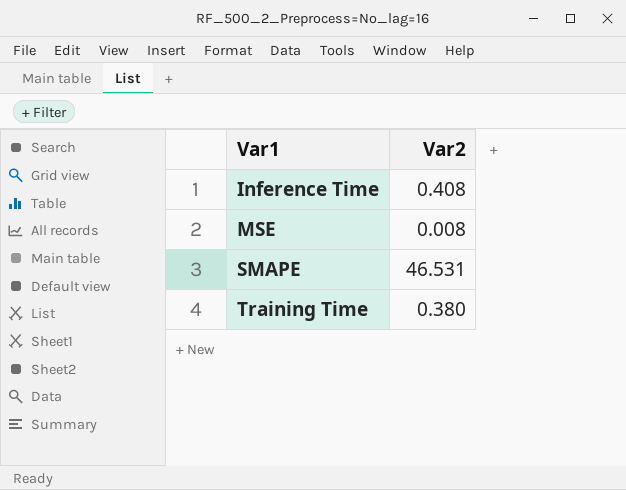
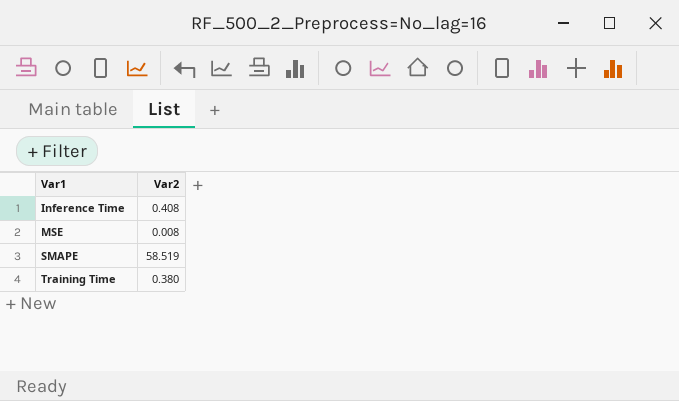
SMAPE | Var2: 46.531 -> 58.519

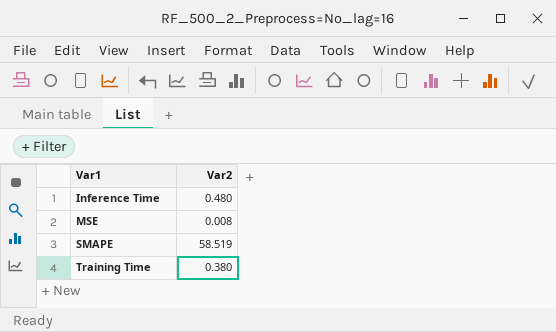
Inference Time | Var2: 0.408 -> 0.480

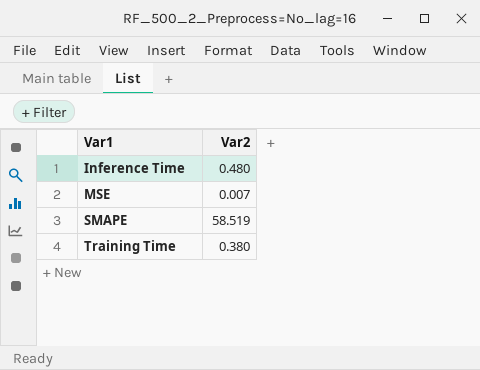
MSE | Var2: 0.008 -> 0.007

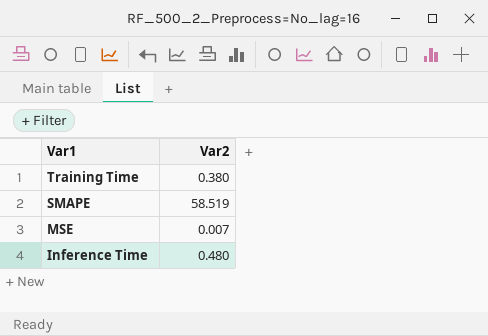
row order: Var1 ascending -> Var1 descending

